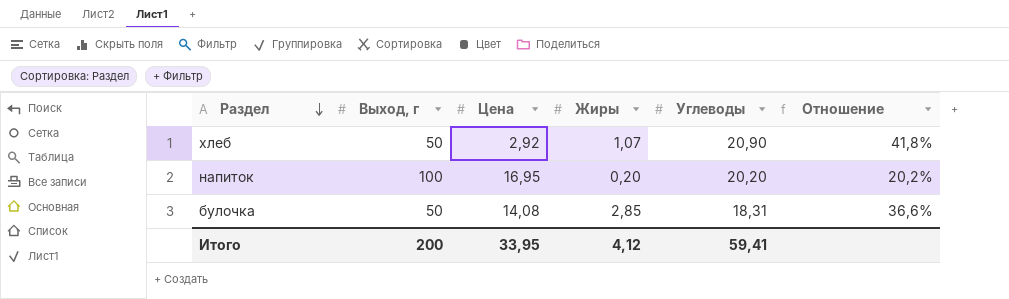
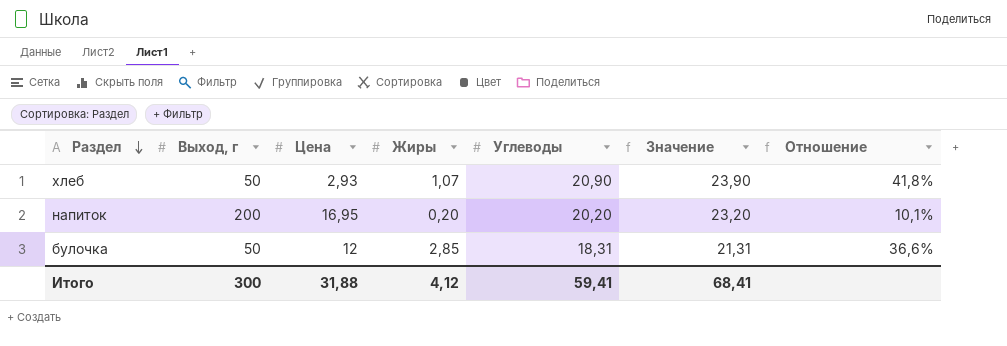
column Значение | formula: none -> [Углеводы] + 3
хлеб | Цена: 2,92 -> 2,93
напиток | Выход, г: 100 -> 200
напиток | Отношение: 20,2% -> 10,1%
булочка | Цена: 14,08 -> 12
Итого | Выход, г: 200 -> 300
Итого | Цена: 33,95 -> 31,88

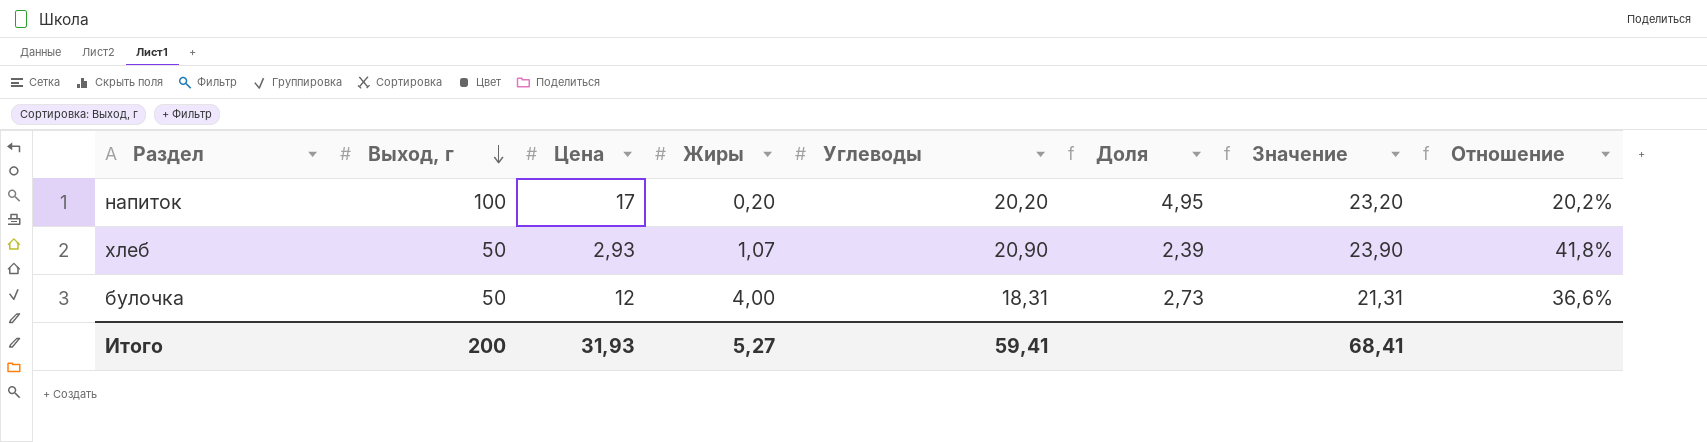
row order: Раздел descending -> Выход, г descending
column Доля | formula: none -> [Выход, г] / [Углеводы]
напиток | Выход, г: 200 -> 100
напиток | Цена: 16,95 -> 17
напиток | Отношение: 10,1% -> 20,2%
булочка | Жиры: 2,85 -> 4,00
Итого | Выход, г: 300 -> 200
Итого | Цена: 31,88 -> 31,93
Итого | Жиры: 4,12 -> 5,27

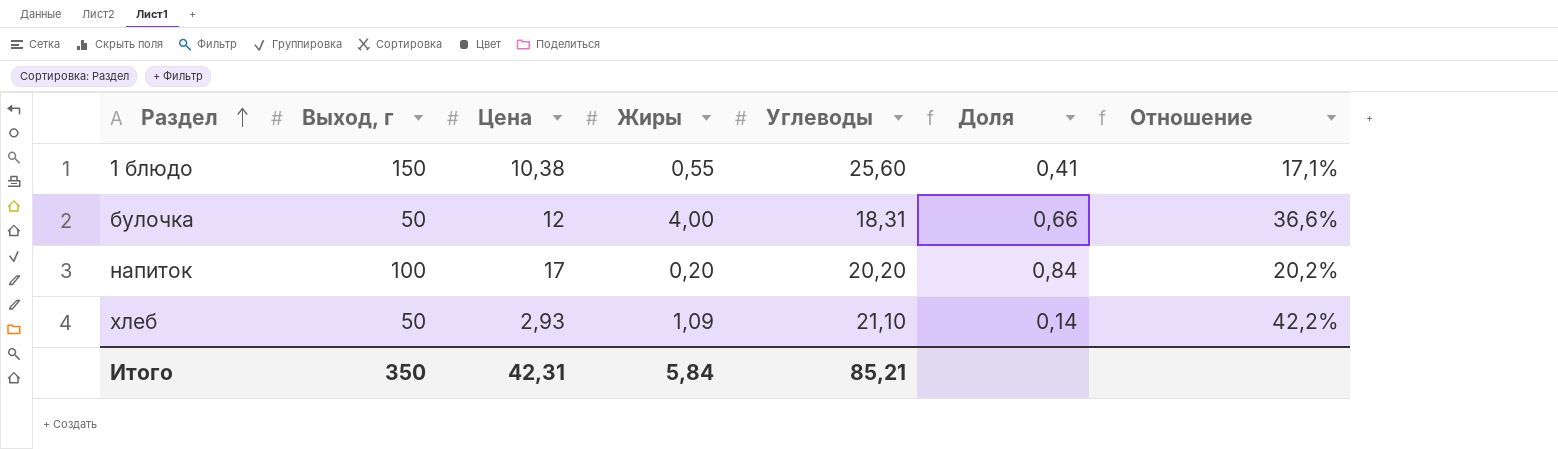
row order: Выход, г descending -> Раздел ascending
column Значение | formula: [Углеводы] + 3 -> none
column Доля | formula: [Выход, г] / [Углеводы] -> [Цена] / [Углеводы]
row 1 блюдо: none -> 150 | 10,38 | 0,55 | 25,60 | 0,41 | 17,1%
хлеб | Жиры: 1,07 -> 1,09
хлеб | Углеводы: 20,90 -> 21,10
хлеб | Отношение: 41,8% -> 42,2%
Итого | Выход, г: 200 -> 350
Итого | Цена: 31,93 -> 42,31
Итого | Жиры: 5,27 -> 5,84
Итого | Углеводы: 59,41 -> 85,21

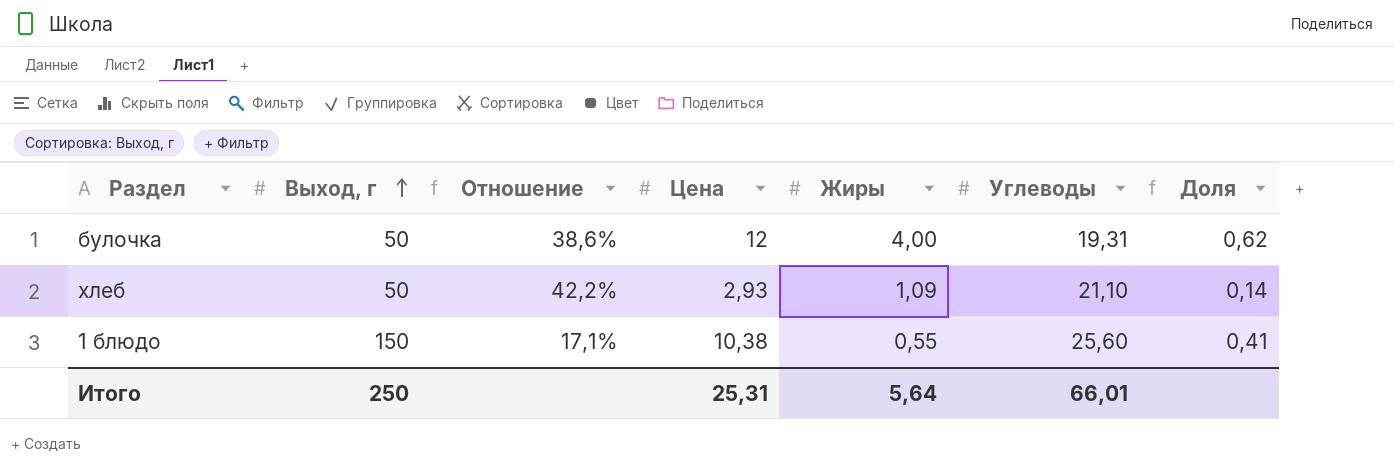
row order: Раздел ascending -> Выход, г ascending
column Отношение | position: 7 -> 3
row напиток: 100 | 17 | 0,20 | 20,20 | 0,84 | 20,2% -> none
булочка | Отношение: 36,6% -> 38,6%
булочка | Углеводы: 18,31 -> 19,31
булочка | Доля: 0,66 -> 0,62
Итого | Выход, г: 350 -> 250
Итого | Цена: 42,31 -> 25,31
Итого | Жиры: 5,84 -> 5,64
Итого | Углеводы: 85,21 -> 66,01

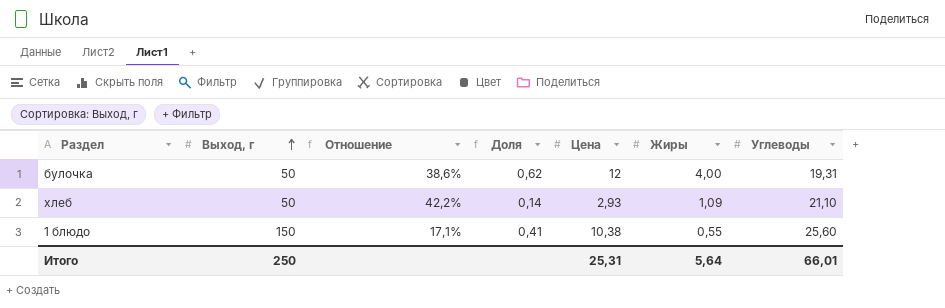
column Доля | position: 7 -> 4

